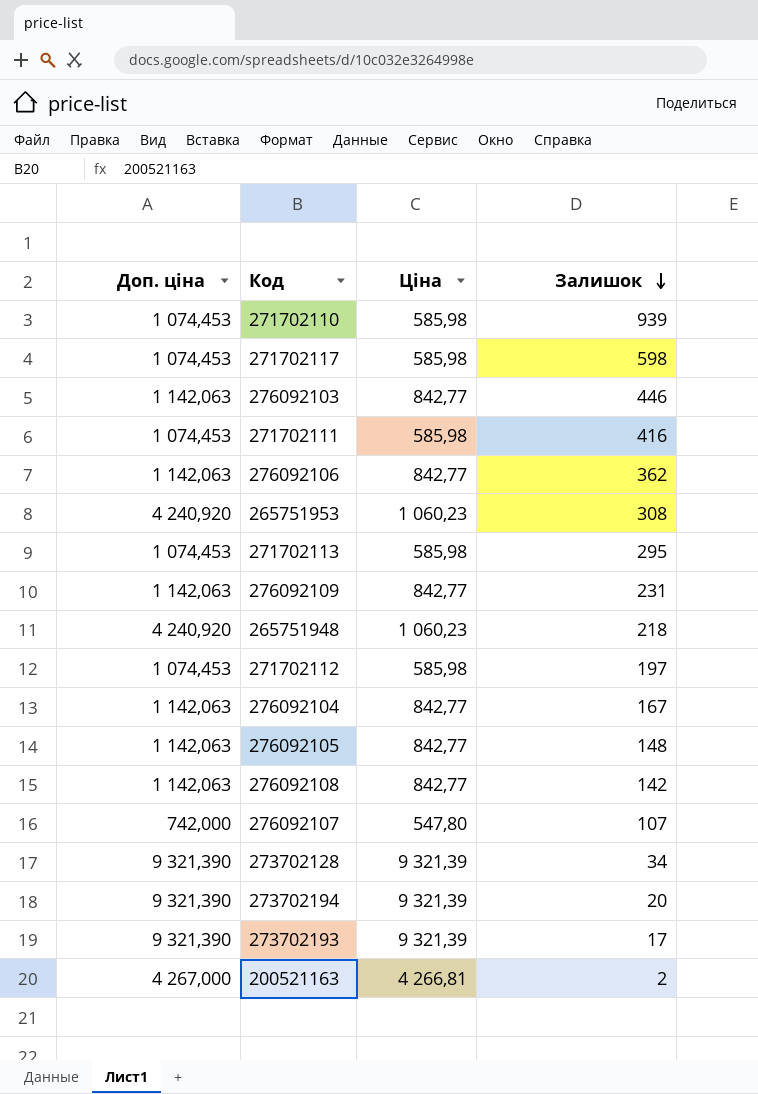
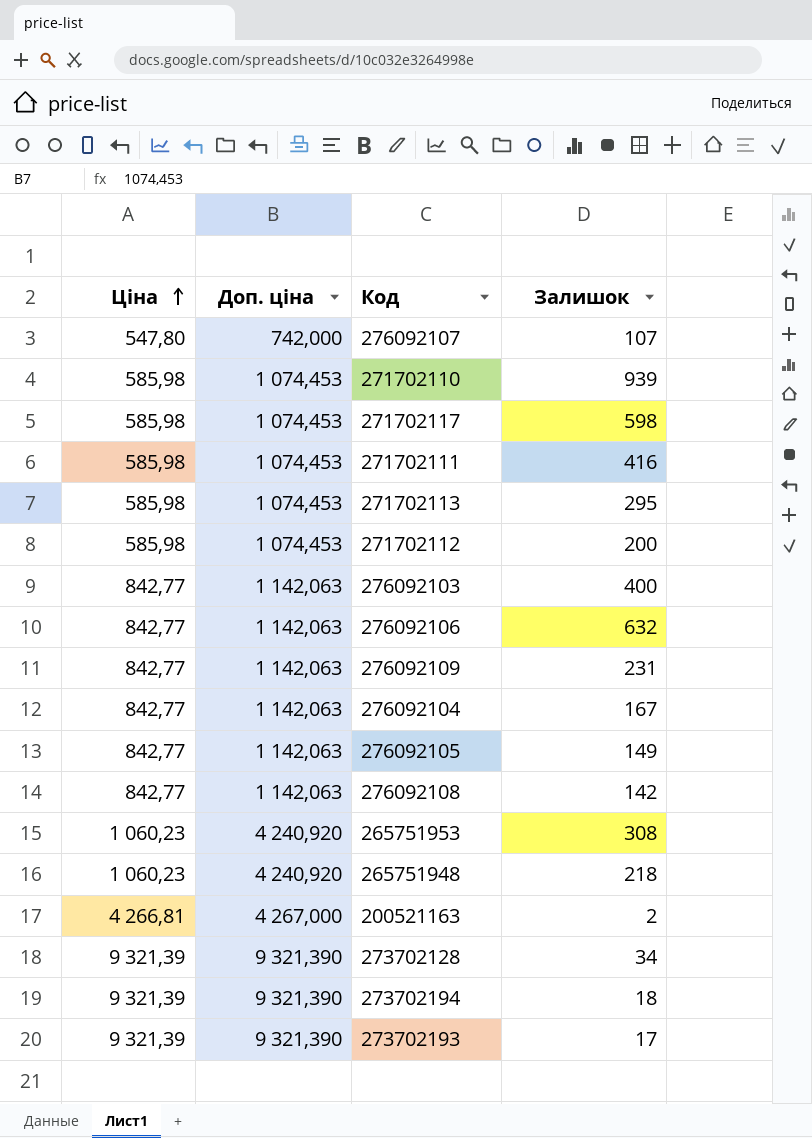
row order: Залишок descending -> Ціна ascending
column Ціна | position: 3 -> 1
271702112 | Залишок: 197 -> 200
276092103 | Залишок: 446 -> 400
276092106 | Залишок: 362 -> 632
276092105 | Залишок: 148 -> 149
273702194 | Залишок: 20 -> 18

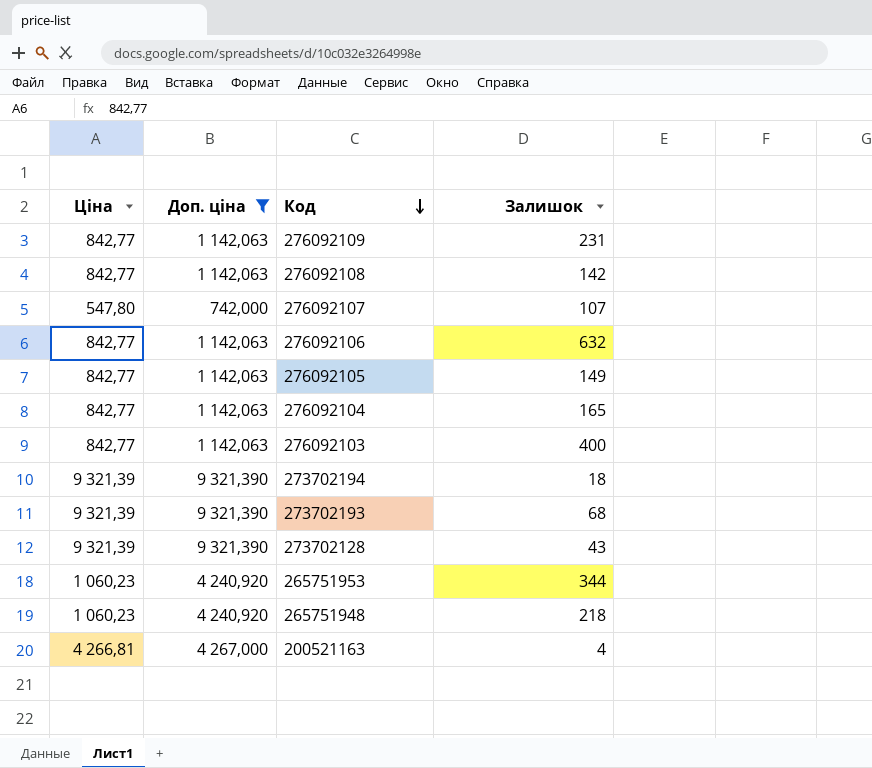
filter: none -> Доп. ціна != 1 074,453
row order: Ціна ascending -> Код descending
276092104 | Залишок: 167 -> 165
273702193 | Залишок: 17 -> 68
273702128 | Залишок: 34 -> 43
265751953 | Залишок: 308 -> 344
200521163 | Залишок: 2 -> 4

